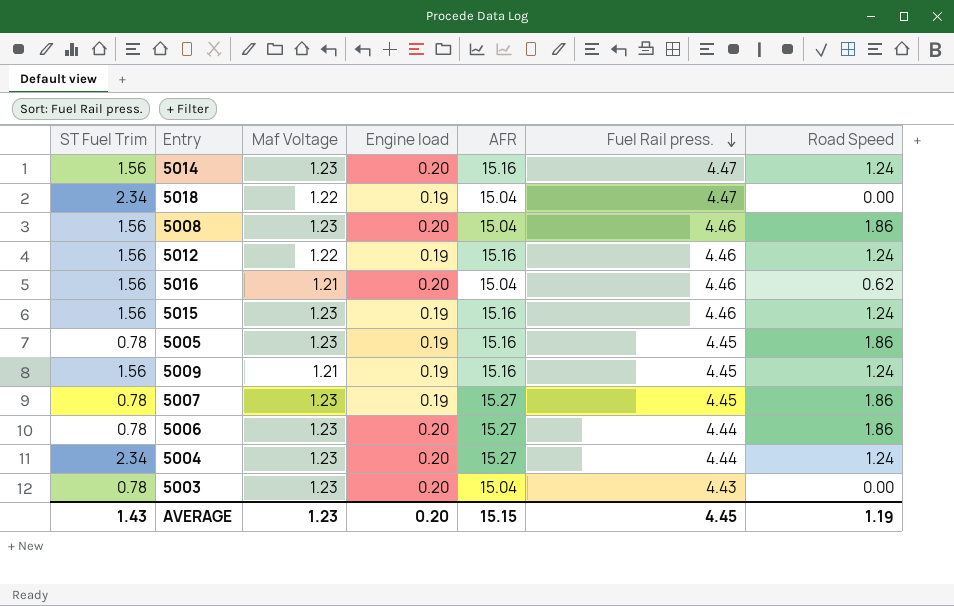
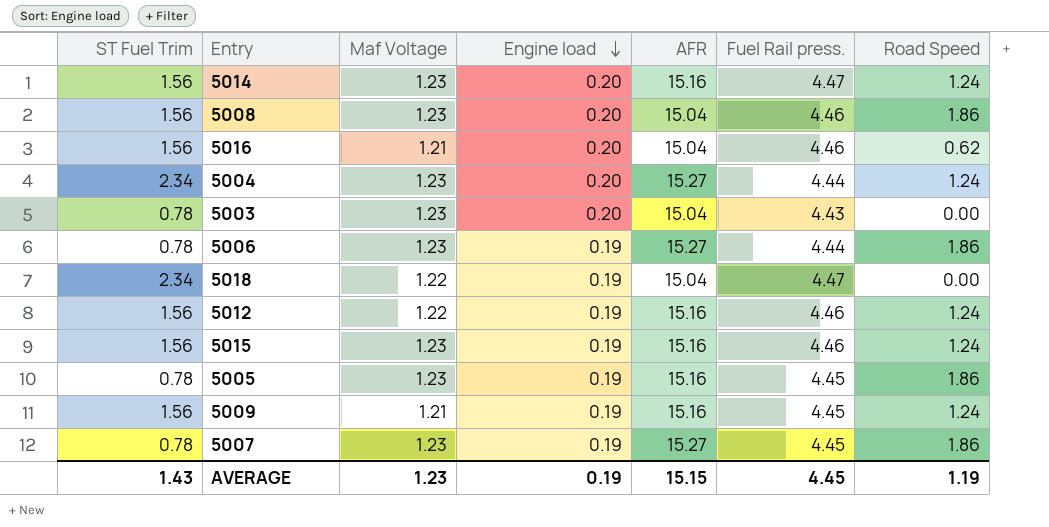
row order: Fuel Rail press. descending -> Engine load descending
5006 | Engine load: 0.20 -> 0.19
AVERAGE | Engine load: 0.20 -> 0.19

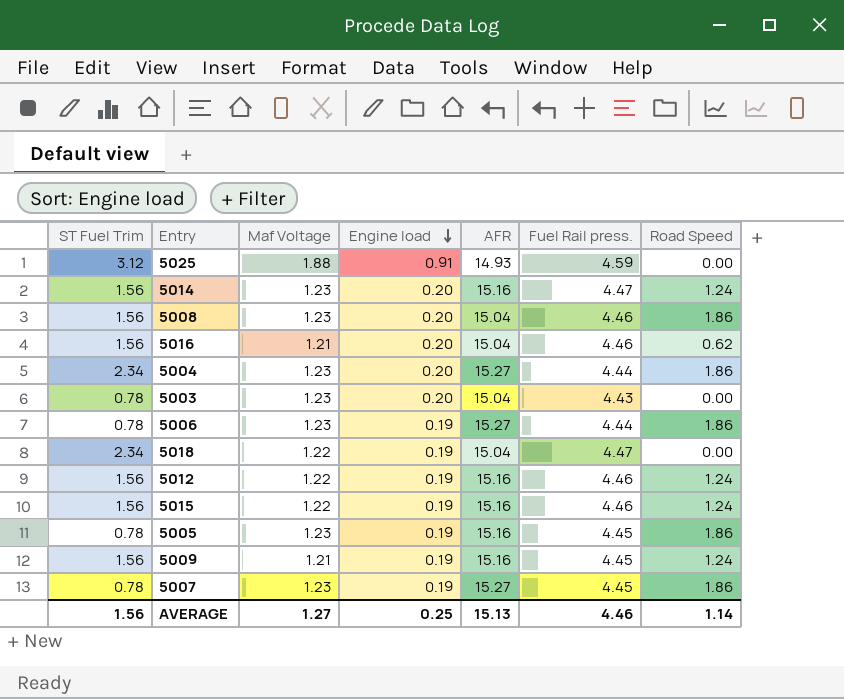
row 5025: none -> 3.12 | 1.88 | 0.91 | 14.93 | 4.59 | 0.00
5004 | Road Speed: 1.24 -> 1.86
5015 | Maf Voltage: 1.23 -> 1.22
AVERAGE | ST Fuel Trim: 1.43 -> 1.56
AVERAGE | Maf Voltage: 1.23 -> 1.27
AVERAGE | Engine load: 0.19 -> 0.25
AVERAGE | AFR: 15.15 -> 15.13
AVERAGE | Fuel Rail press.: 4.45 -> 4.46
AVERAGE | Road Speed: 1.19 -> 1.14

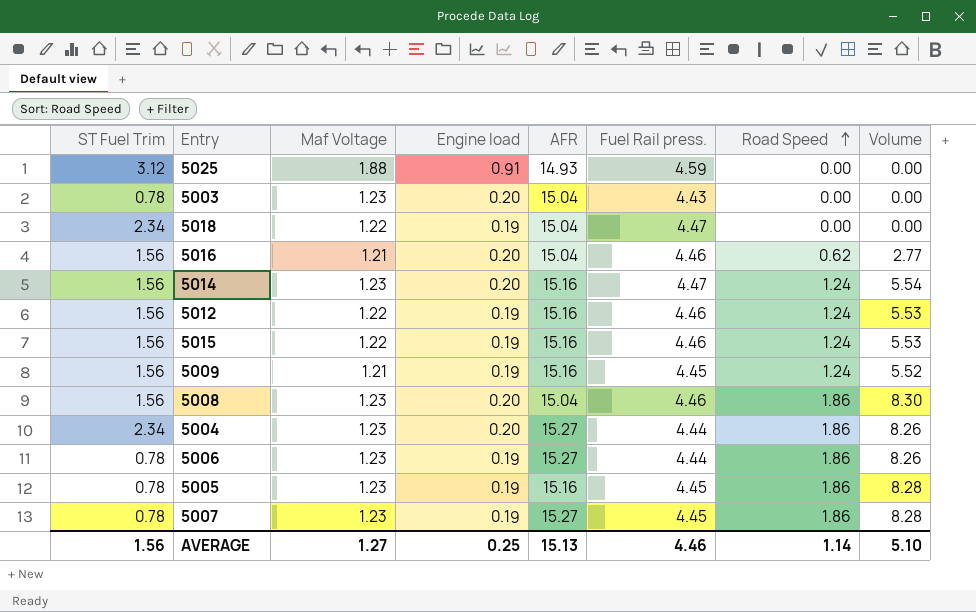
row order: Engine load descending -> Road Speed ascending
column Volume | formula: none -> [Fuel Rail press.] * [Road Speed]

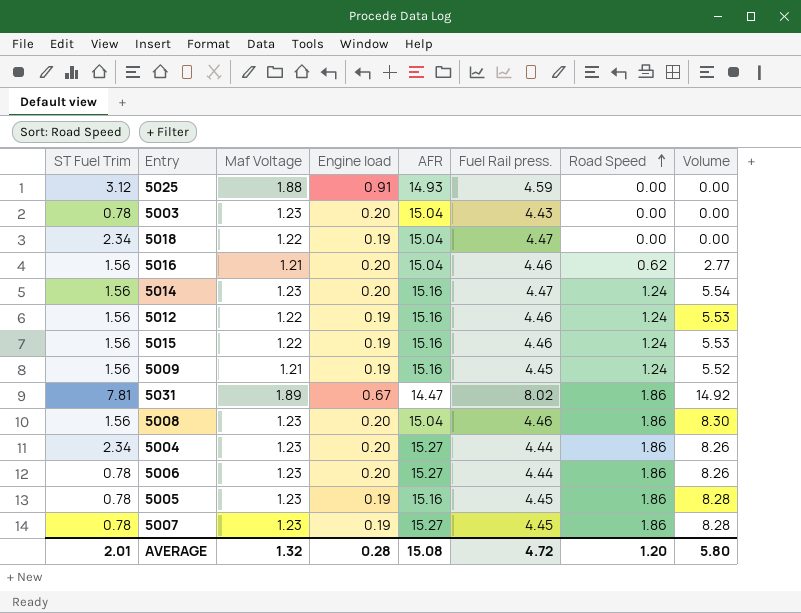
row 5031: none -> 7.81 | 1.89 | 0.67 | 14.47 | 8.02 | 1.86 | 14.92
5006 | Engine load: 0.19 -> 0.20
AVERAGE | ST Fuel Trim: 1.56 -> 2.01
AVERAGE | Maf Voltage: 1.27 -> 1.32
AVERAGE | Engine load: 0.25 -> 0.28
AVERAGE | AFR: 15.13 -> 15.08
AVERAGE | Fuel Rail press.: 4.46 -> 4.72
AVERAGE | Road Speed: 1.14 -> 1.20
AVERAGE | Volume: 5.10 -> 5.80

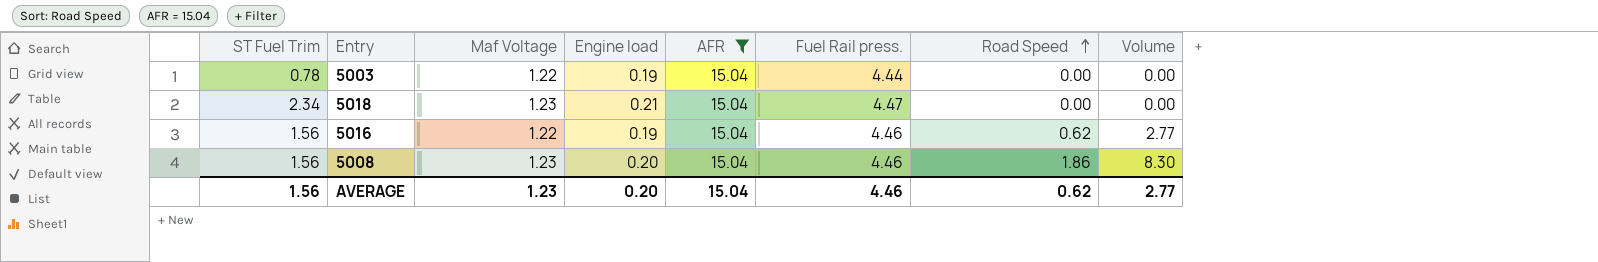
filter: none -> AFR = 15.04
5003 | Maf Voltage: 1.23 -> 1.22
5003 | Engine load: 0.20 -> 0.19
5003 | Fuel Rail press.: 4.43 -> 4.44
5018 | Maf Voltage: 1.22 -> 1.23
5018 | Engine load: 0.19 -> 0.21
5016 | Maf Voltage: 1.21 -> 1.22
5016 | Engine load: 0.20 -> 0.19
AVERAGE | ST Fuel Trim: 2.01 -> 1.56
AVERAGE | Maf Voltage: 1.32 -> 1.23
AVERAGE | Engine load: 0.28 -> 0.20
AVERAGE | AFR: 15.08 -> 15.04
AVERAGE | Fuel Rail press.: 4.72 -> 4.46
AVERAGE | Road Speed: 1.20 -> 0.62
AVERAGE | Volume: 5.80 -> 2.77

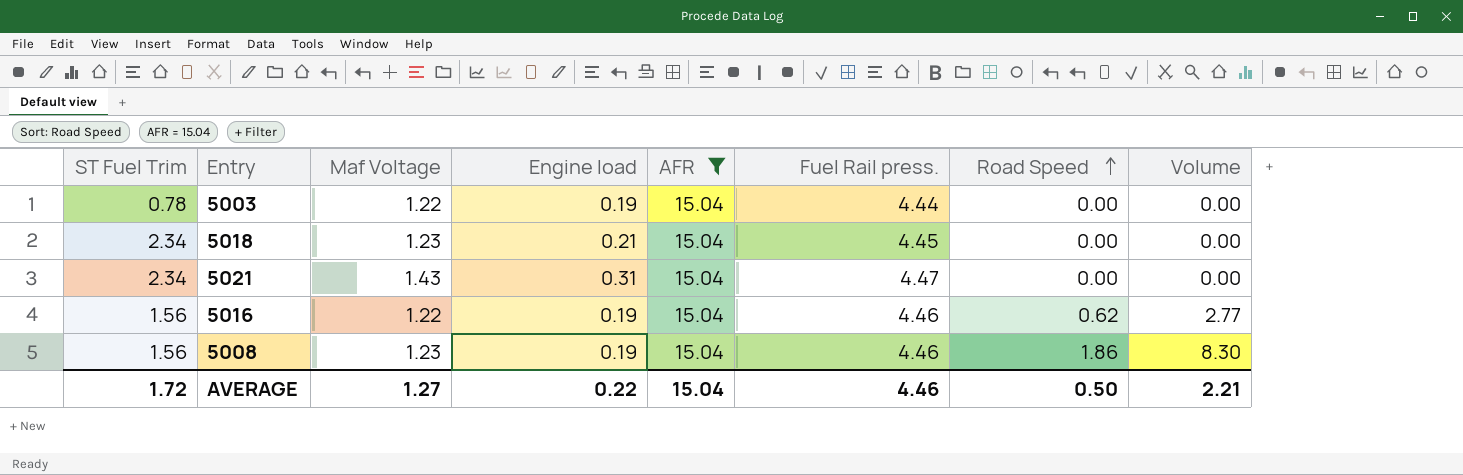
5018 | Fuel Rail press.: 4.47 -> 4.45
row 5021: none -> 2.34 | 1.43 | 0.31 | 15.04 | 4.47 | 0.00 | 0.00
5008 | Engine load: 0.20 -> 0.19
AVERAGE | ST Fuel Trim: 1.56 -> 1.72
AVERAGE | Maf Voltage: 1.23 -> 1.27
AVERAGE | Engine load: 0.20 -> 0.22
AVERAGE | Road Speed: 0.62 -> 0.50
AVERAGE | Volume: 2.77 -> 2.21

